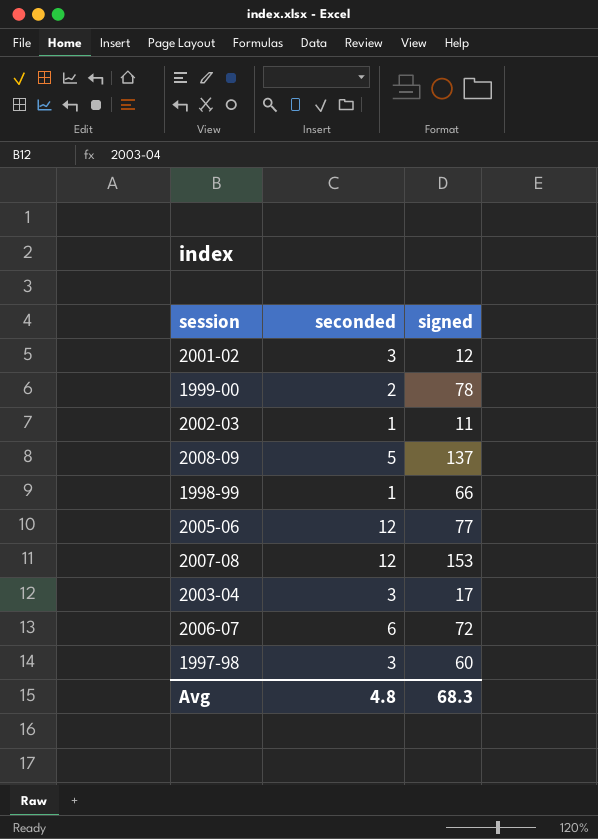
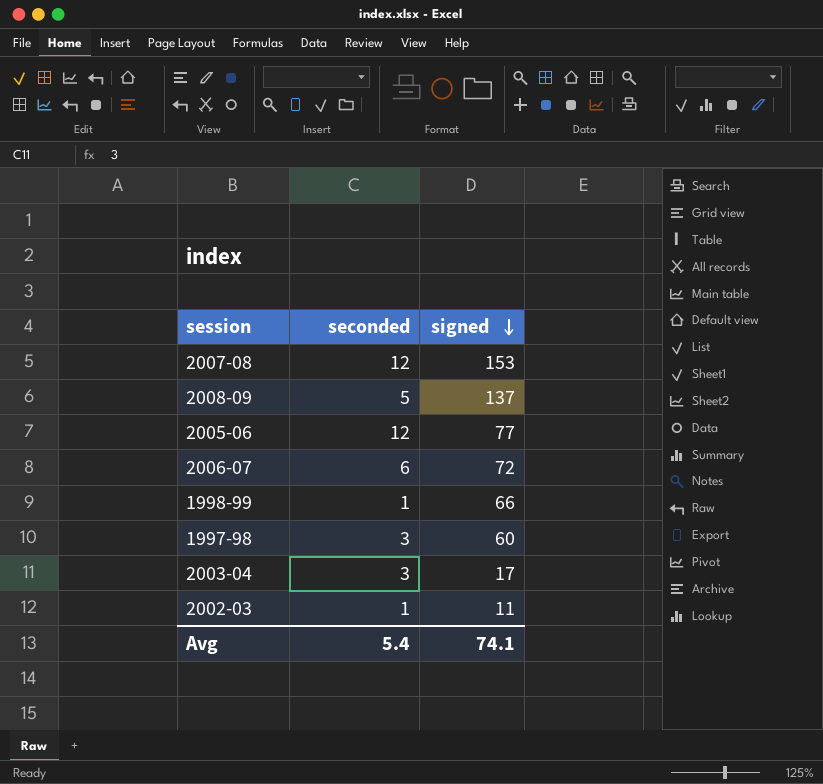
row order: none -> signed descending
row 2001-02: 3 | 12 -> none
row 1999-00: 2 | 78 -> none
Avg | seconded: 4.8 -> 5.4
Avg | signed: 68.3 -> 74.1

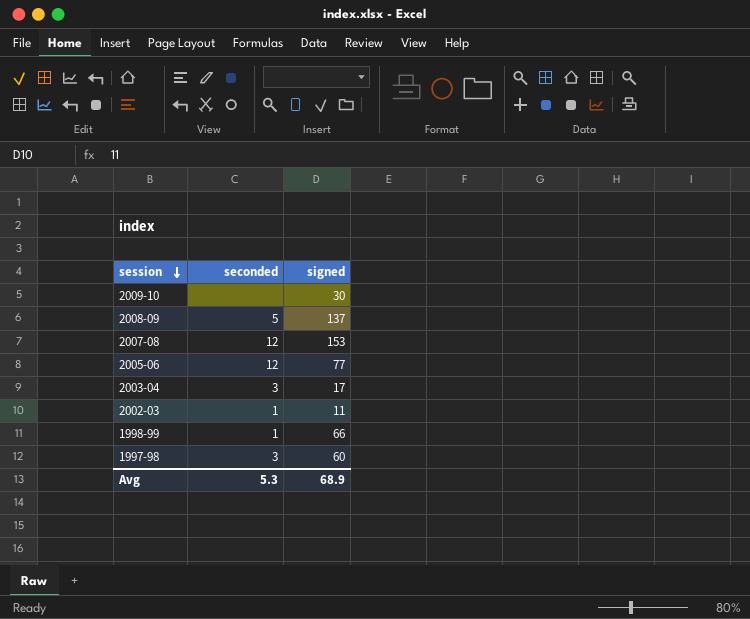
row order: signed descending -> session descending
row 2006-07: 6 | 72 -> none
row 2009-10: none -> none | 30
Avg | seconded: 5.4 -> 5.3
Avg | signed: 74.1 -> 68.9

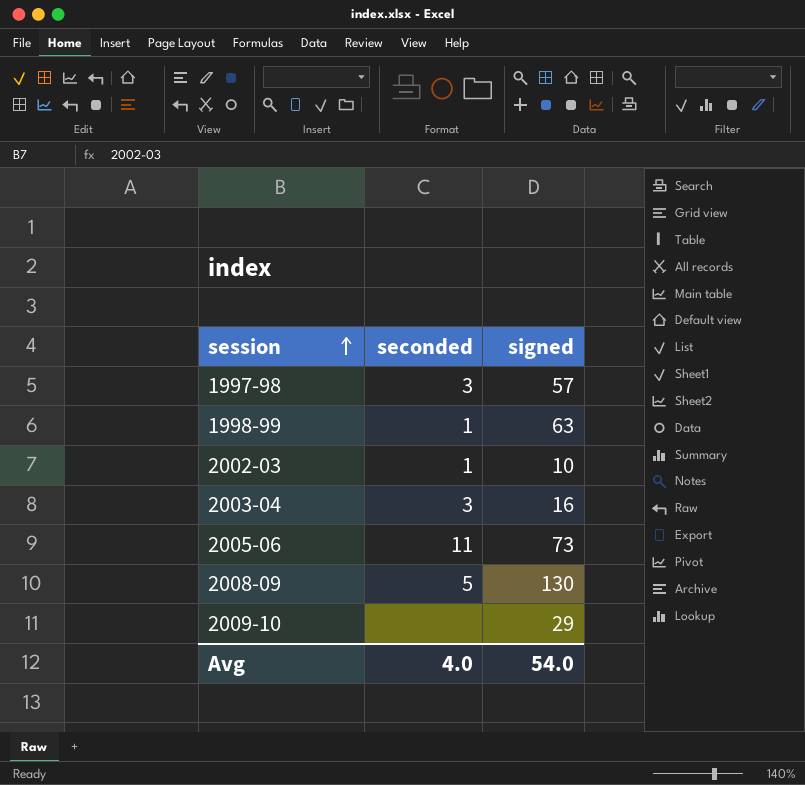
row order: session descending -> session ascending
row 2007-08: 12 | 153 -> none
1997-98 | signed: 60 -> 57
1998-99 | signed: 66 -> 63
2002-03 | signed: 11 -> 10
2003-04 | signed: 17 -> 16
2005-06 | seconded: 12 -> 11
2005-06 | signed: 77 -> 73
2008-09 | signed: 137 -> 130
2009-10 | signed: 30 -> 29
Avg | seconded: 5.3 -> 4.0
Avg | signed: 68.9 -> 54.0

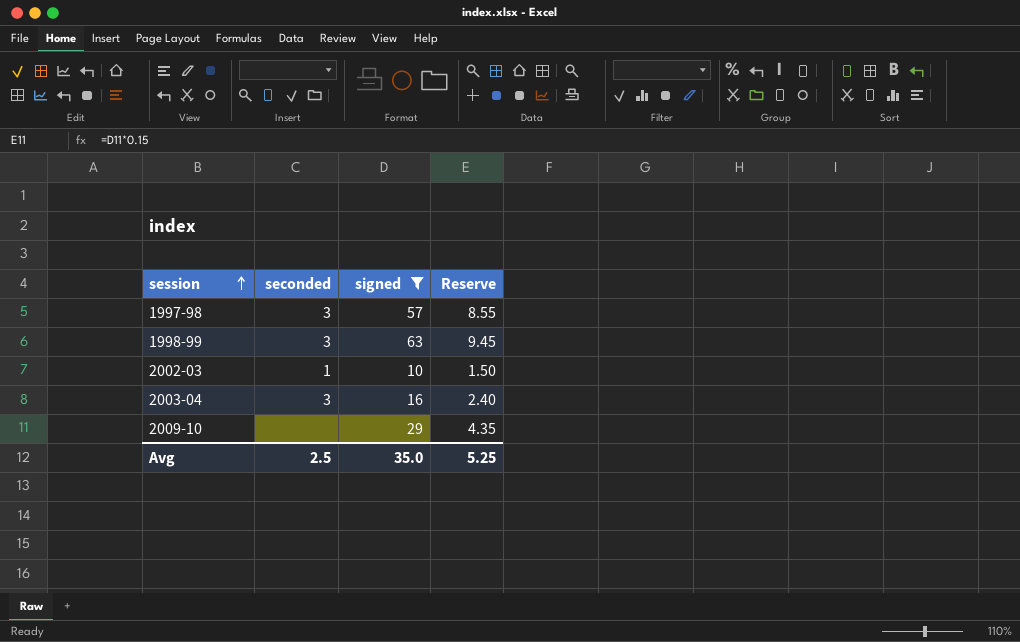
filter: none -> signed <= 63
column Reserve | formula: none -> [signed] * 0.15
1998-99 | seconded: 1 -> 3
Avg | seconded: 4.0 -> 2.5
Avg | signed: 54.0 -> 35.0

